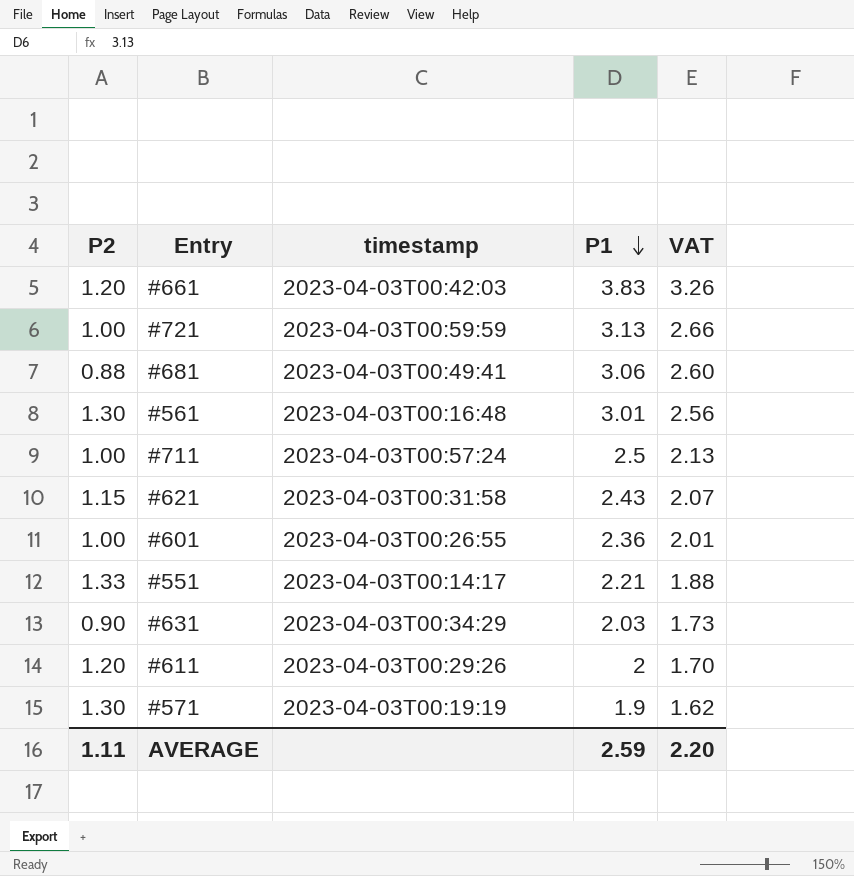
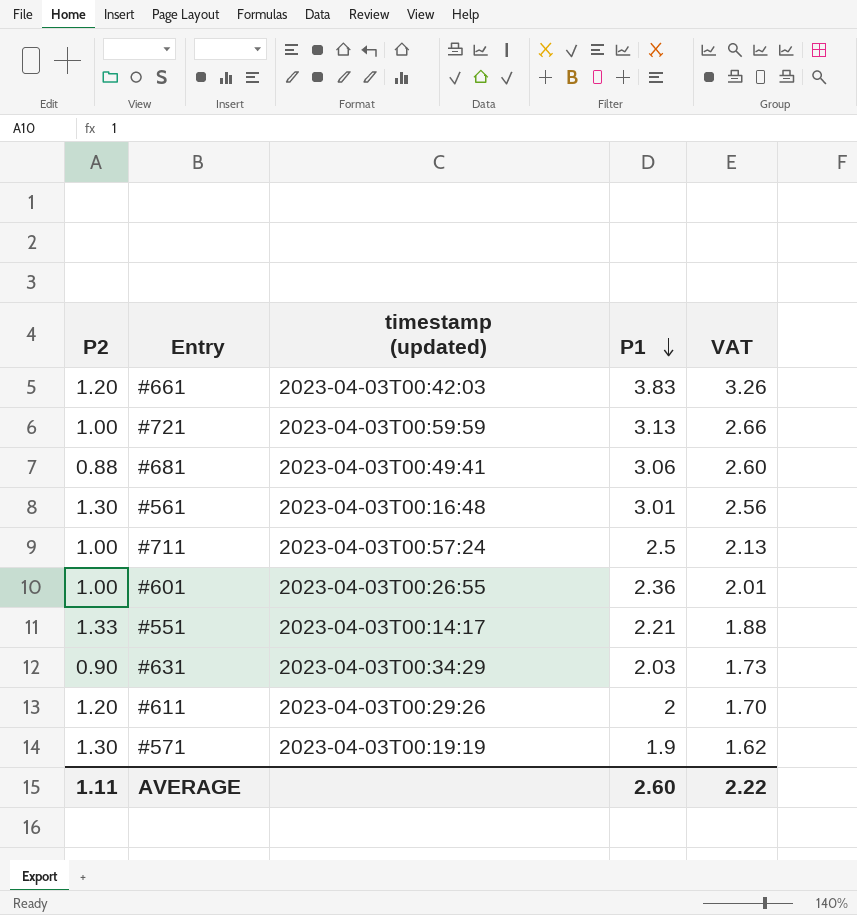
column name: timestamp -> timestamp (updated)
row #621: 1.15 | 2023-04-03T00:31:58 | 2.43 | 2.07 -> none
AVERAGE | P1: 2.59 -> 2.60
AVERAGE | VAT: 2.20 -> 2.22

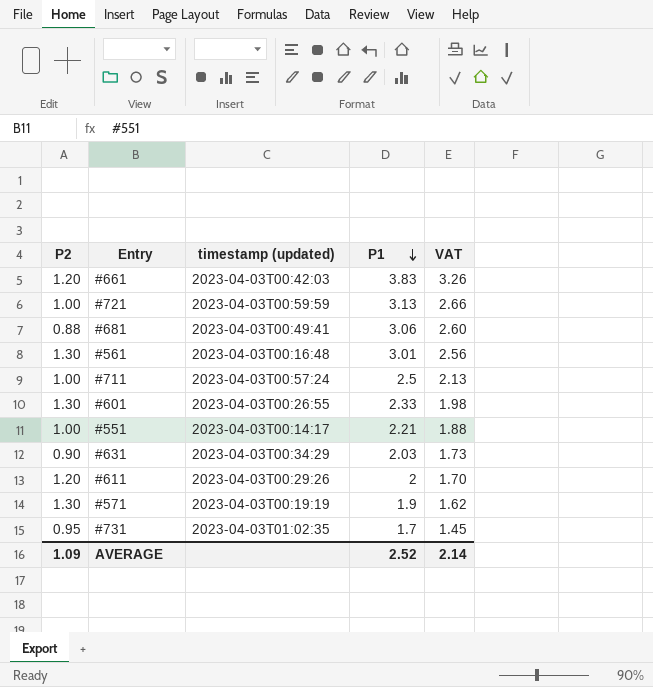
#601 | P2: 1.00 -> 1.30
#601 | P1: 2.36 -> 2.33
#601 | VAT: 2.01 -> 1.98
#551 | P2: 1.33 -> 1.00
row #731: none -> 0.95 | 2023-04-03T01:02:35 | 1.7 | 1.45
AVERAGE | P2: 1.11 -> 1.09
AVERAGE | P1: 2.60 -> 2.52
AVERAGE | VAT: 2.22 -> 2.14

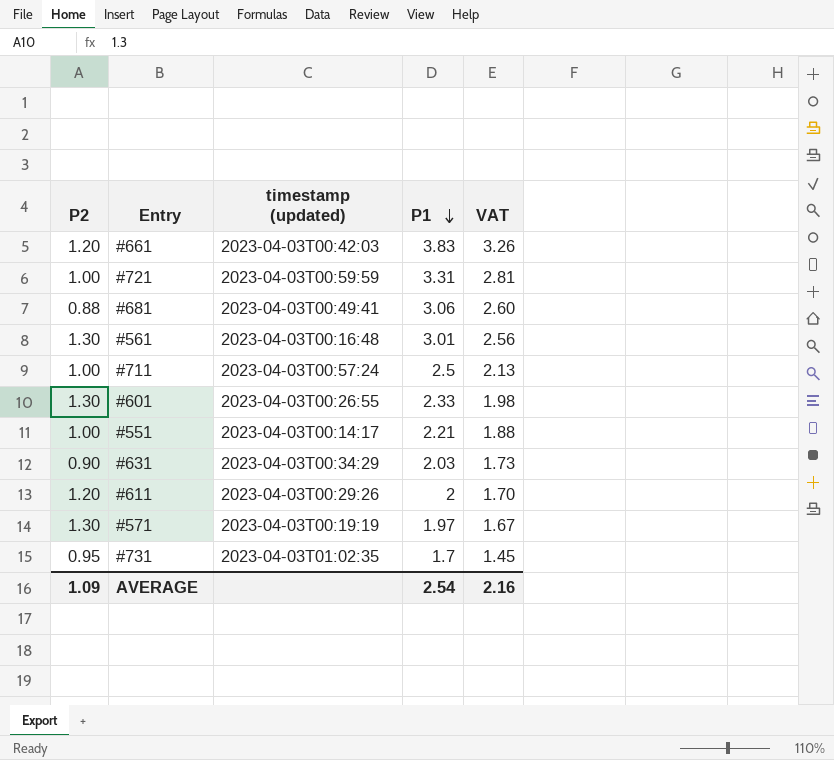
#721 | P1: 3.13 -> 3.31
#721 | VAT: 2.66 -> 2.81
#571 | P1: 1.9 -> 1.97
#571 | VAT: 1.62 -> 1.67
AVERAGE | P1: 2.52 -> 2.54
AVERAGE | VAT: 2.14 -> 2.16

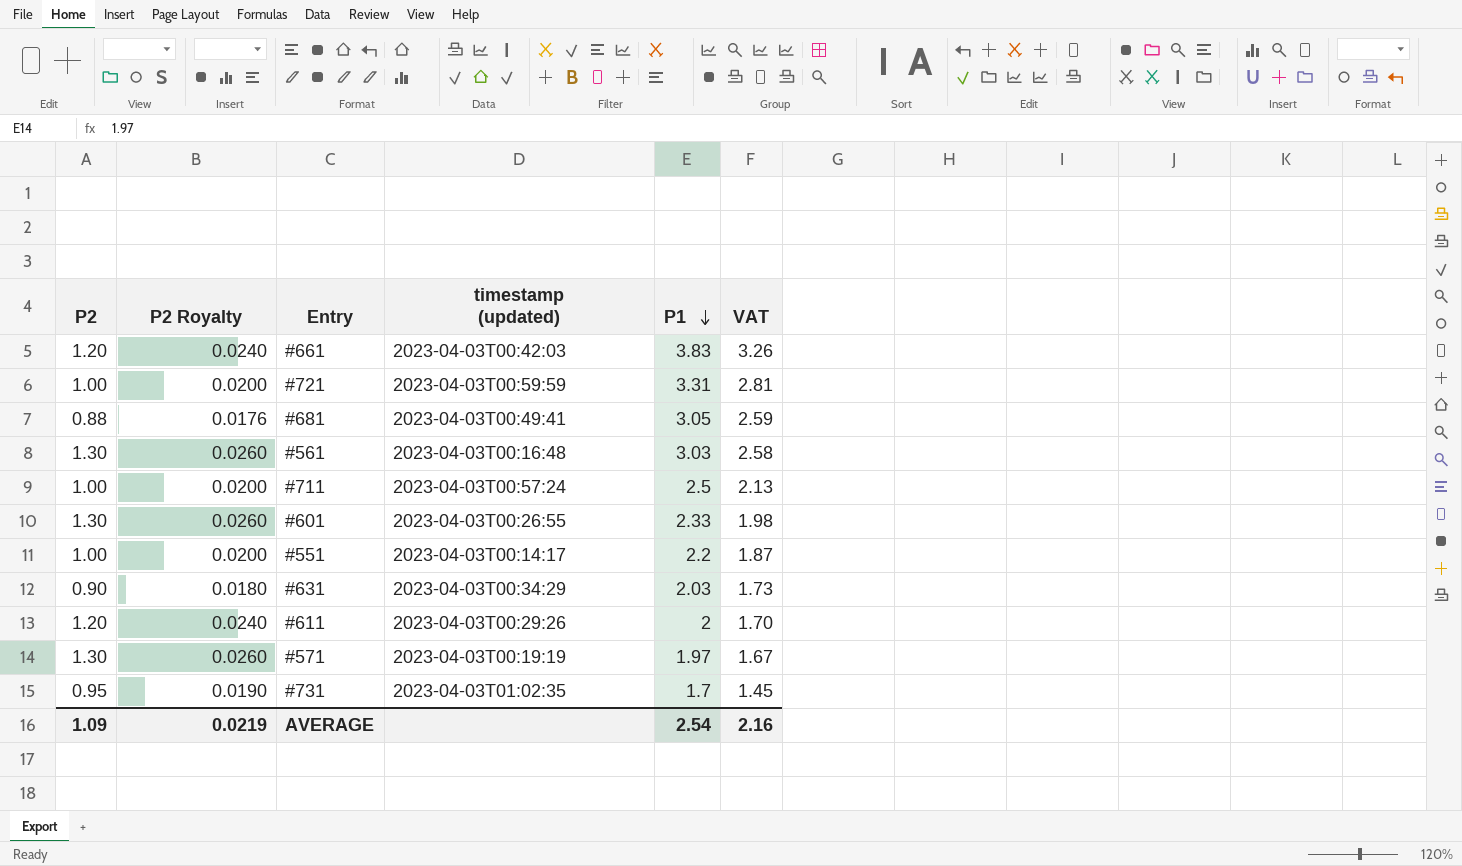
column P2 Royalty | formula: none -> [P2] * 0.02
#681 | P1: 3.06 -> 3.05
#681 | VAT: 2.60 -> 2.59
#561 | P1: 3.01 -> 3.03
#561 | VAT: 2.56 -> 2.58
#551 | P1: 2.21 -> 2.2
#551 | VAT: 1.88 -> 1.87

